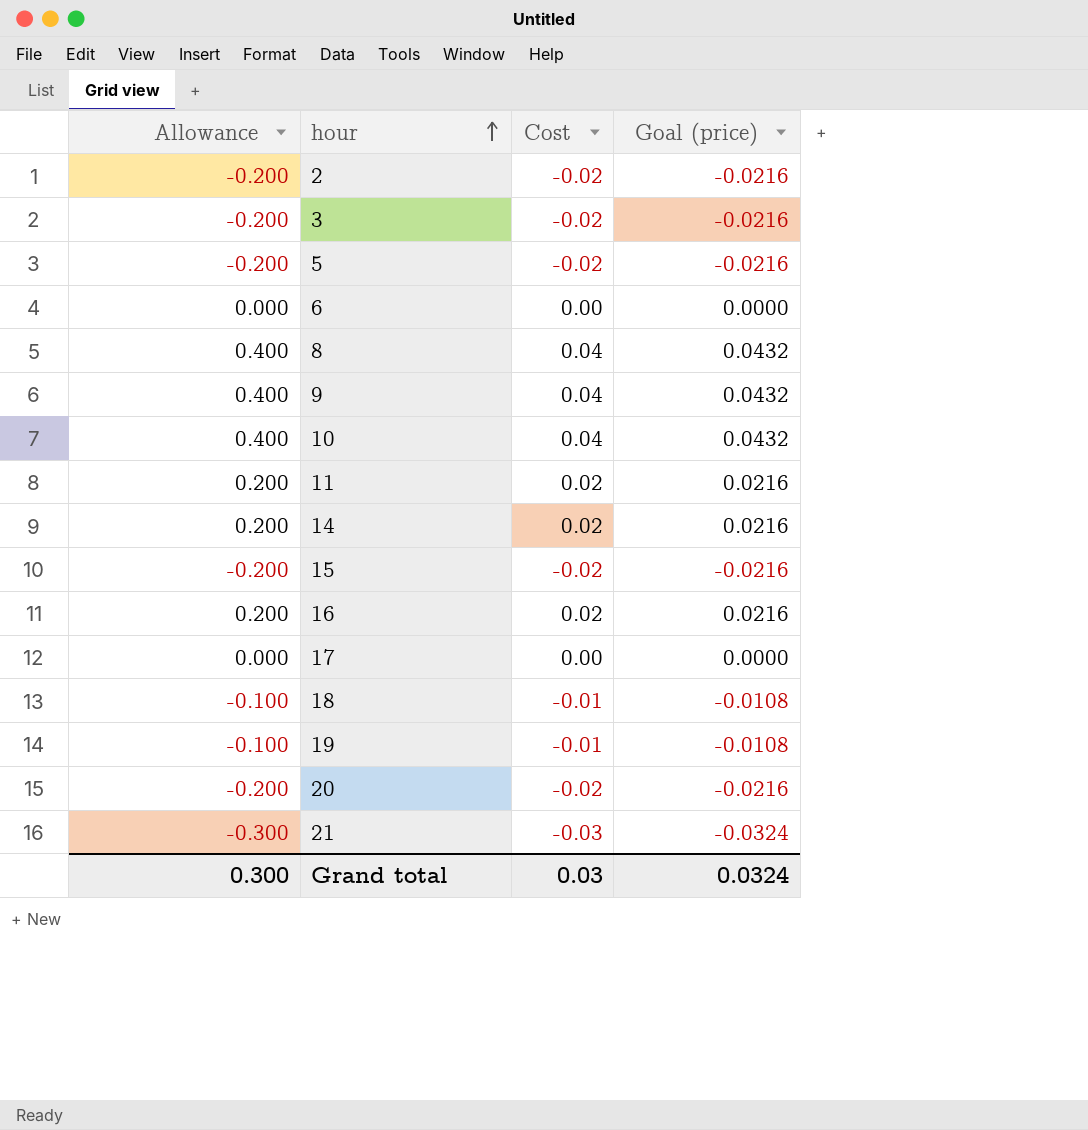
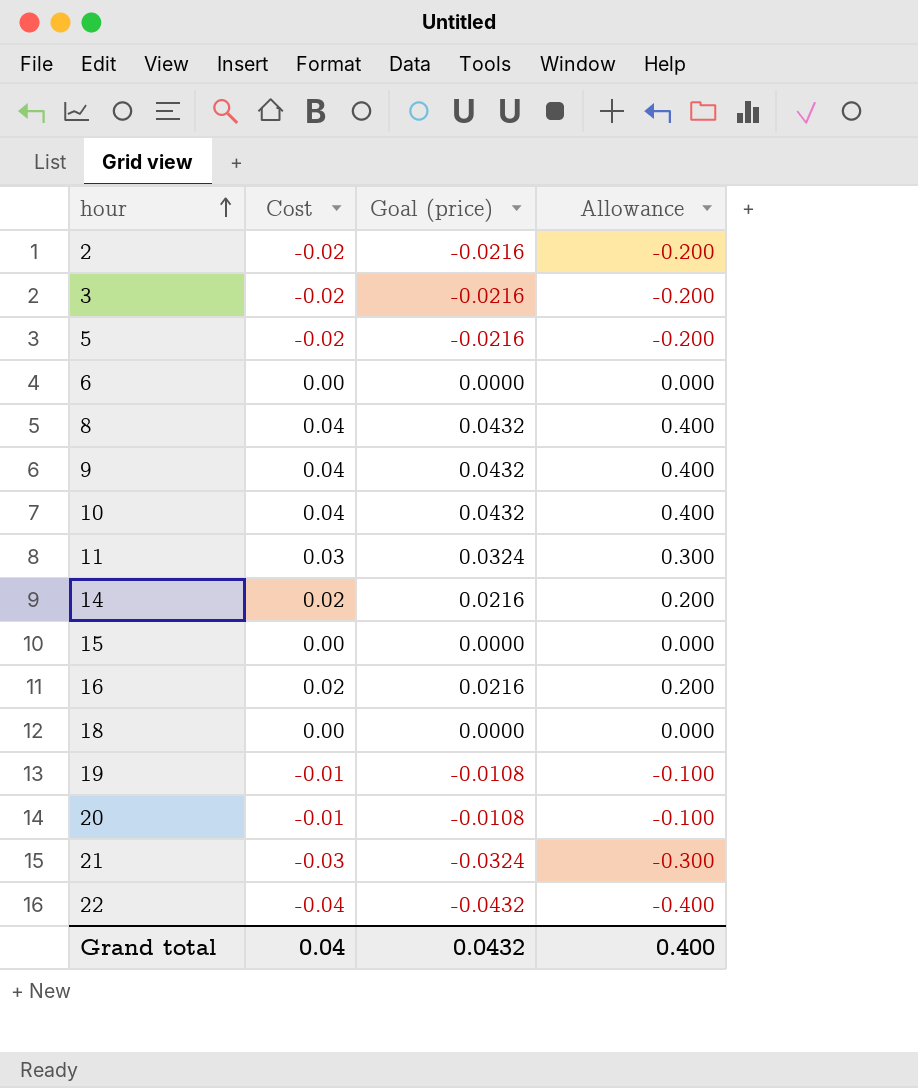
column Allowance | position: 1 -> 4
row 17: 0.000 | 0.00 | 0.0000 -> none
11 | Cost: 0.02 -> 0.03
11 | Goal (price): 0.0216 -> 0.0324
11 | Allowance: 0.200 -> 0.300
15 | Cost: -0.02 -> 0.00
15 | Goal (price): -0.0216 -> 0.0000
15 | Allowance: -0.200 -> 0.000
18 | Cost: -0.01 -> 0.00
18 | Goal (price): -0.0108 -> 0.0000
18 | Allowance: -0.100 -> 0.000
20 | Cost: -0.02 -> -0.01
20 | Goal (price): -0.0216 -> -0.0108
20 | Allowance: -0.200 -> -0.100
row 22: none -> -0.04 | -0.0432 | -0.400
Grand total | Cost: 0.03 -> 0.04
Grand total | Goal (price): 0.0324 -> 0.0432
Grand total | Allowance: 0.300 -> 0.400

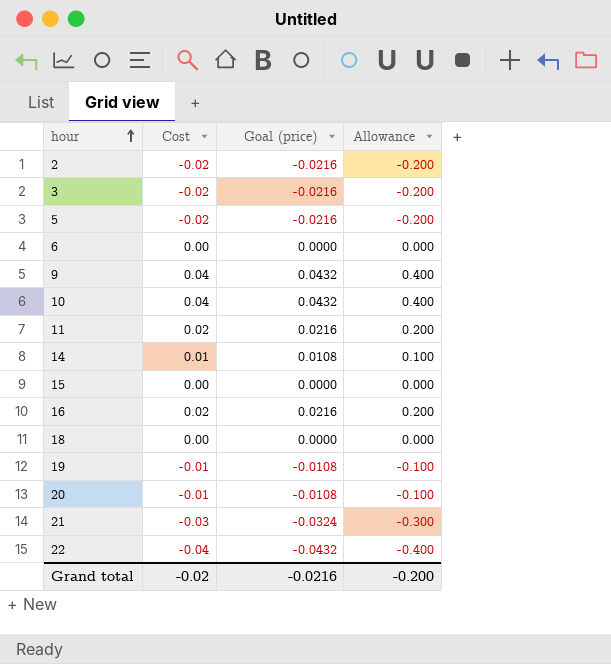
row 8: 0.04 | 0.0432 | 0.400 -> none
11 | Cost: 0.03 -> 0.02
11 | Goal (price): 0.0324 -> 0.0216
11 | Allowance: 0.300 -> 0.200
14 | Cost: 0.02 -> 0.01
14 | Goal (price): 0.0216 -> 0.0108
14 | Allowance: 0.200 -> 0.100
Grand total | Cost: 0.04 -> -0.02
Grand total | Goal (price): 0.0432 -> -0.0216
Grand total | Allowance: 0.400 -> -0.200

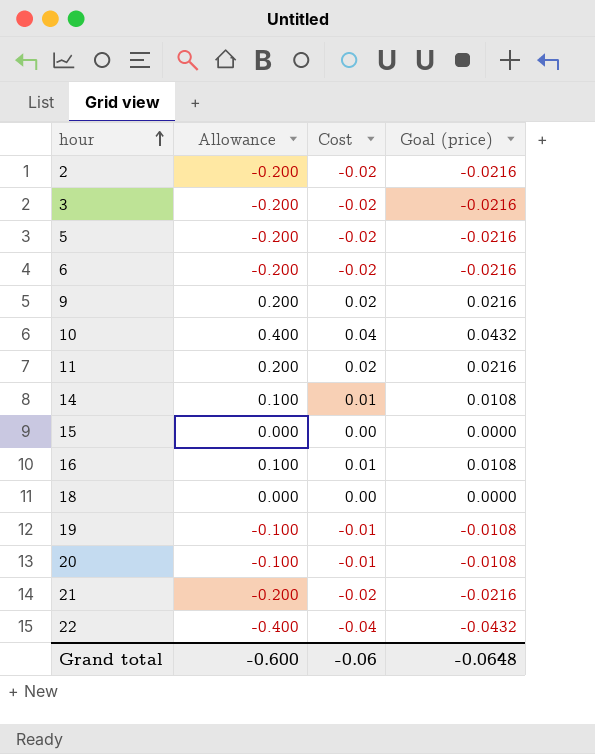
column Allowance | position: 4 -> 2
6 | Allowance: 0.000 -> -0.200
6 | Cost: 0.00 -> -0.02
6 | Goal (price): 0.0000 -> -0.0216
9 | Allowance: 0.400 -> 0.200
9 | Cost: 0.04 -> 0.02
9 | Goal (price): 0.0432 -> 0.0216
16 | Allowance: 0.200 -> 0.100
16 | Cost: 0.02 -> 0.01
16 | Goal (price): 0.0216 -> 0.0108
21 | Allowance: -0.300 -> -0.200
21 | Cost: -0.03 -> -0.02
21 | Goal (price): -0.0324 -> -0.0216
Grand total | Allowance: -0.200 -> -0.600
Grand total | Cost: -0.02 -> -0.06
Grand total | Goal (price): -0.0216 -> -0.0648

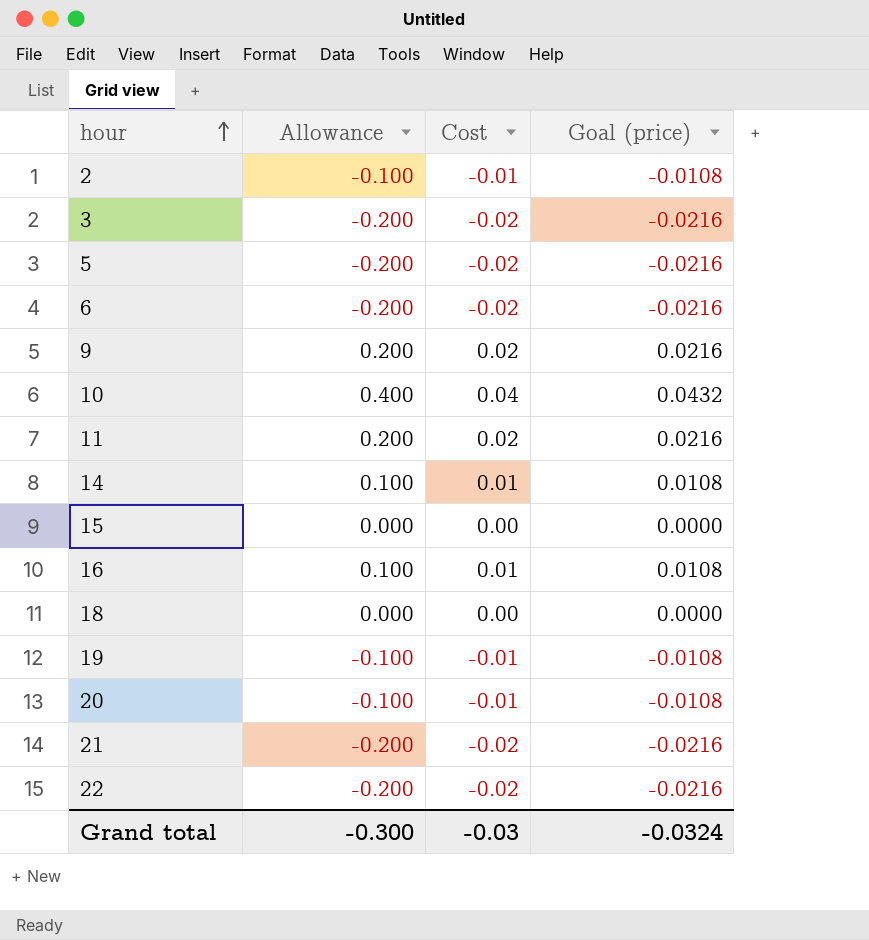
2 | Allowance: -0.200 -> -0.100
2 | Cost: -0.02 -> -0.01
2 | Goal (price): -0.0216 -> -0.0108
22 | Allowance: -0.400 -> -0.200
22 | Cost: -0.04 -> -0.02
22 | Goal (price): -0.0432 -> -0.0216
Grand total | Allowance: -0.600 -> -0.300
Grand total | Cost: -0.06 -> -0.03
Grand total | Goal (price): -0.0648 -> -0.0324

